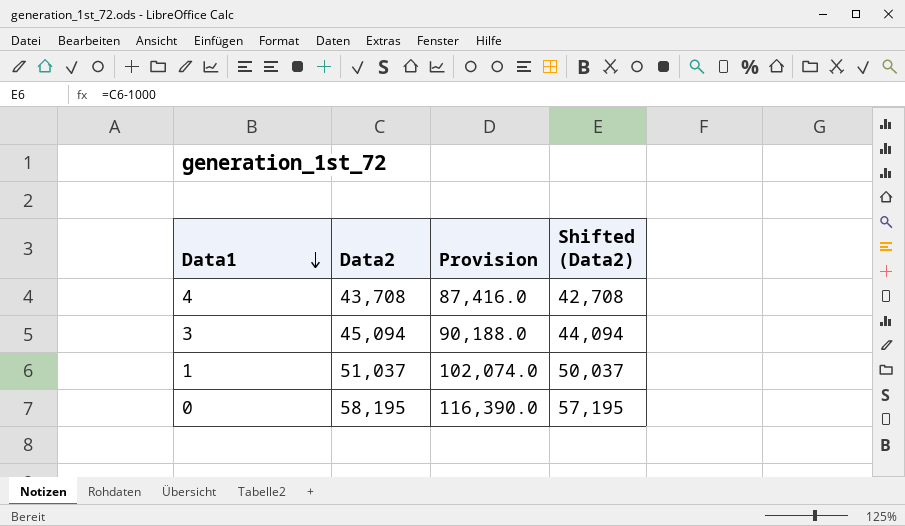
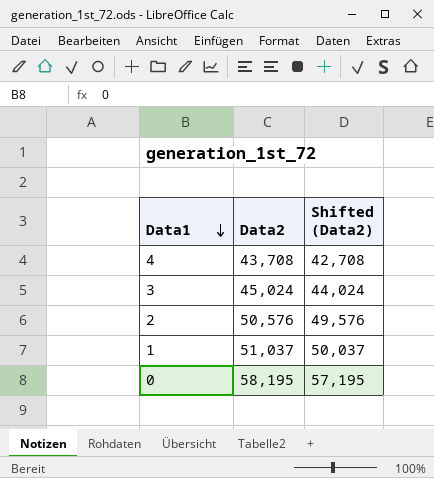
column Provision | formula: [Data2] * 2 -> none
3 | Data2: 45,094 -> 45,024
3 | Shifted (Data2): 44,094 -> 44,024
row 2: none -> 50,576 | 49,576

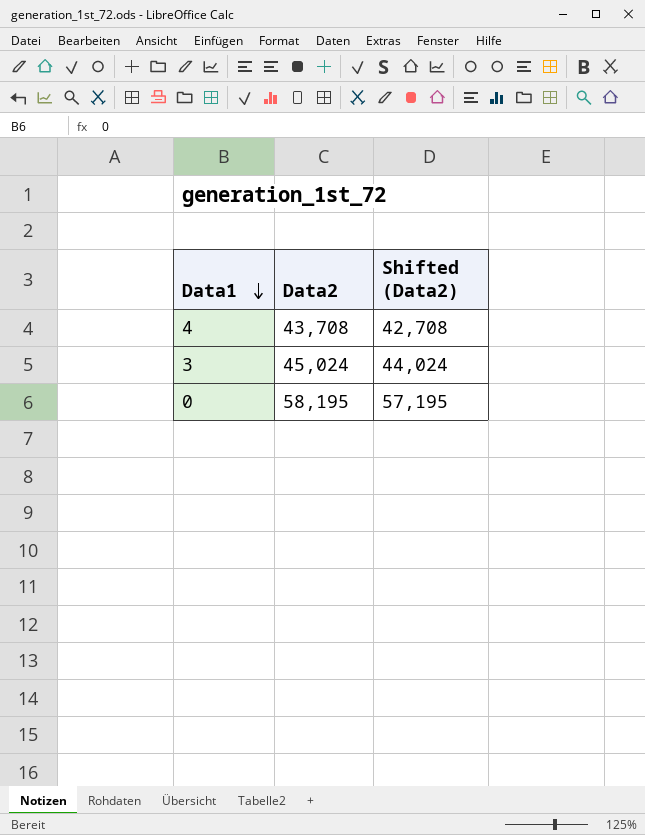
row 2: 50,576 | 49,576 -> none
row 1: 51,037 | 50,037 -> none

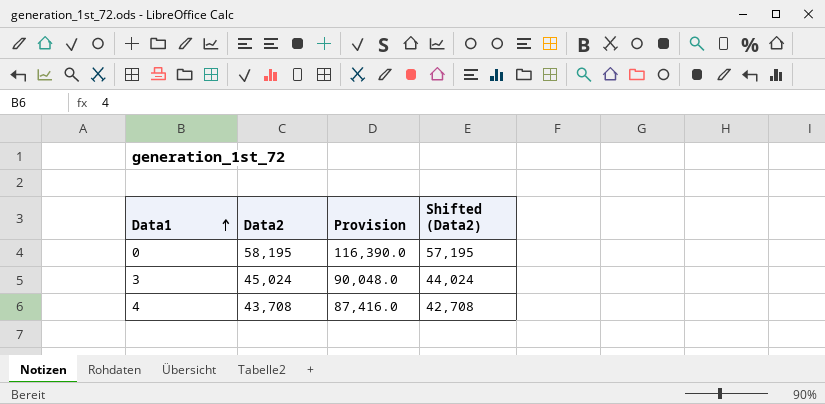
row order: Data1 descending -> Data1 ascending
column Provision | formula: none -> [Data2] * 2

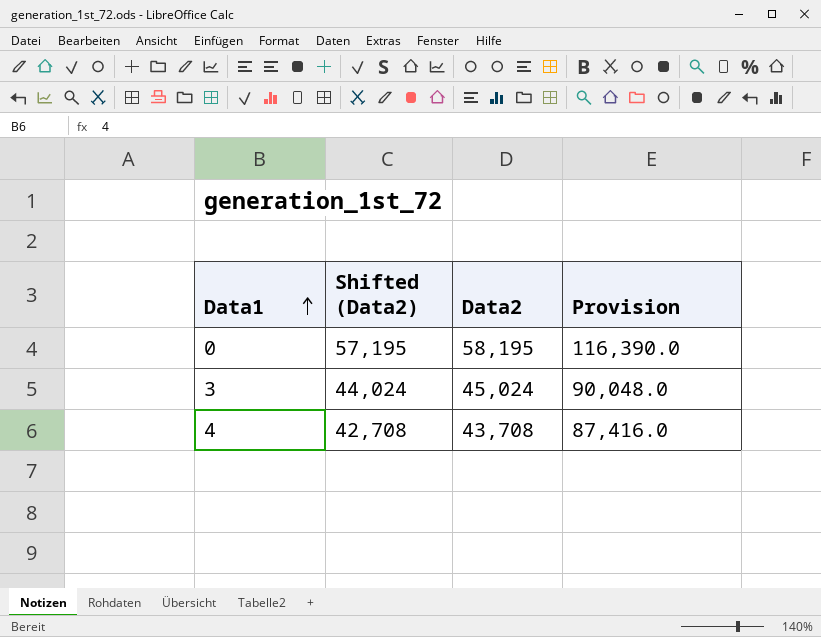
column Shifted (Data2) | position: 4 -> 2

